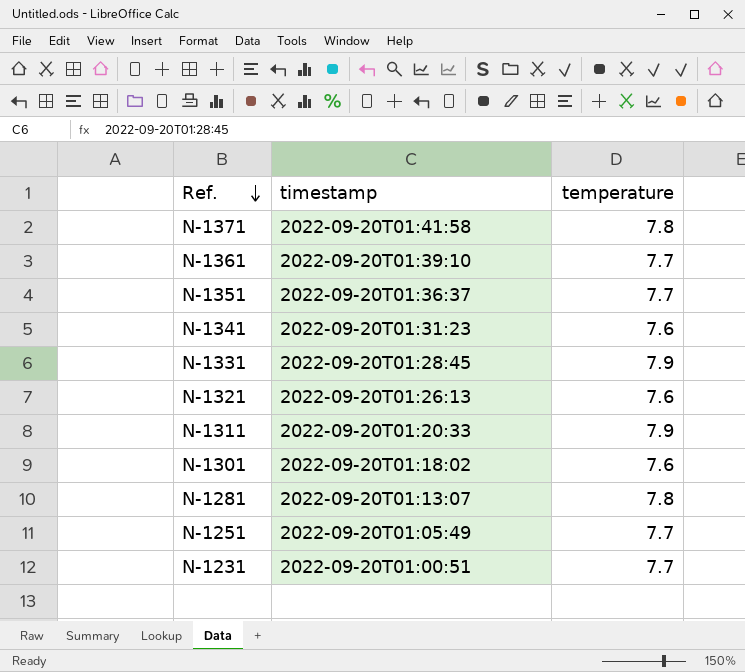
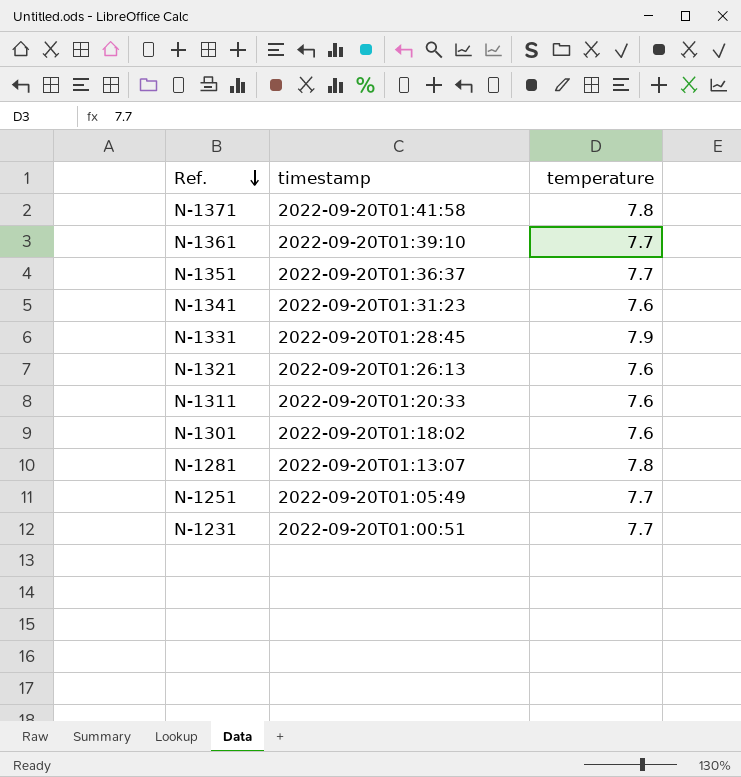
N-1311 | temperature: 7.9 -> 7.6

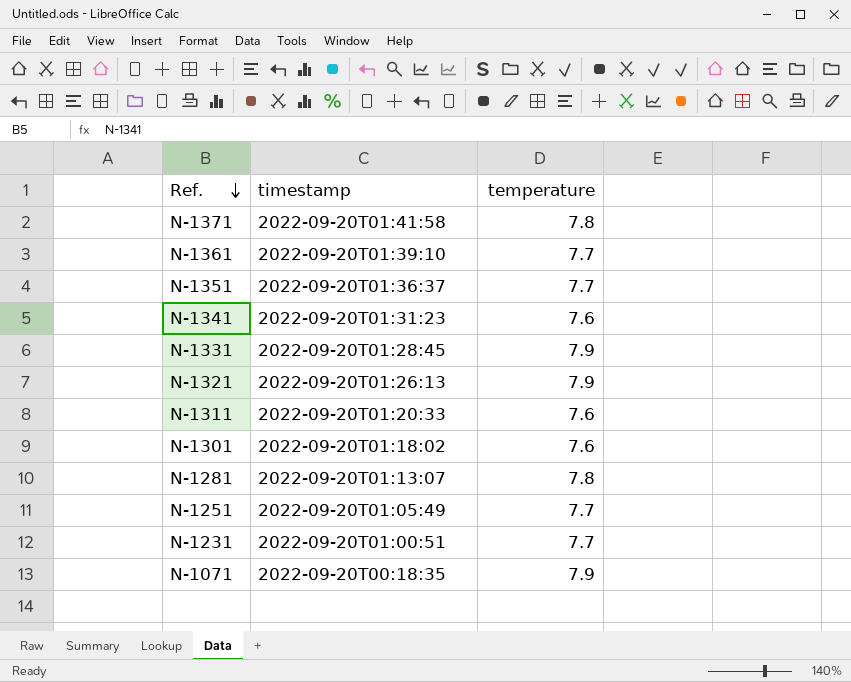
N-1321 | temperature: 7.6 -> 7.9
row N-1071: none -> 2022-09-20T00:18:35 | 7.9

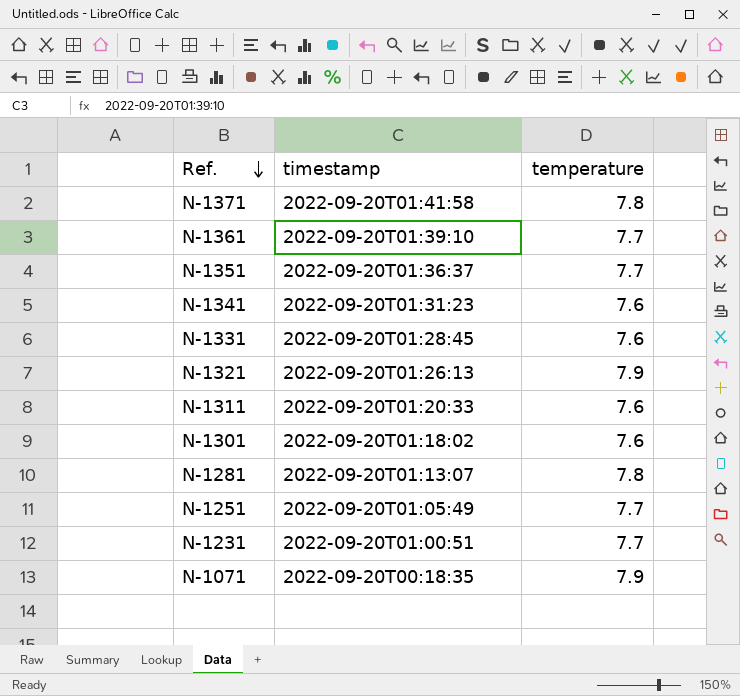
N-1331 | temperature: 7.9 -> 7.6

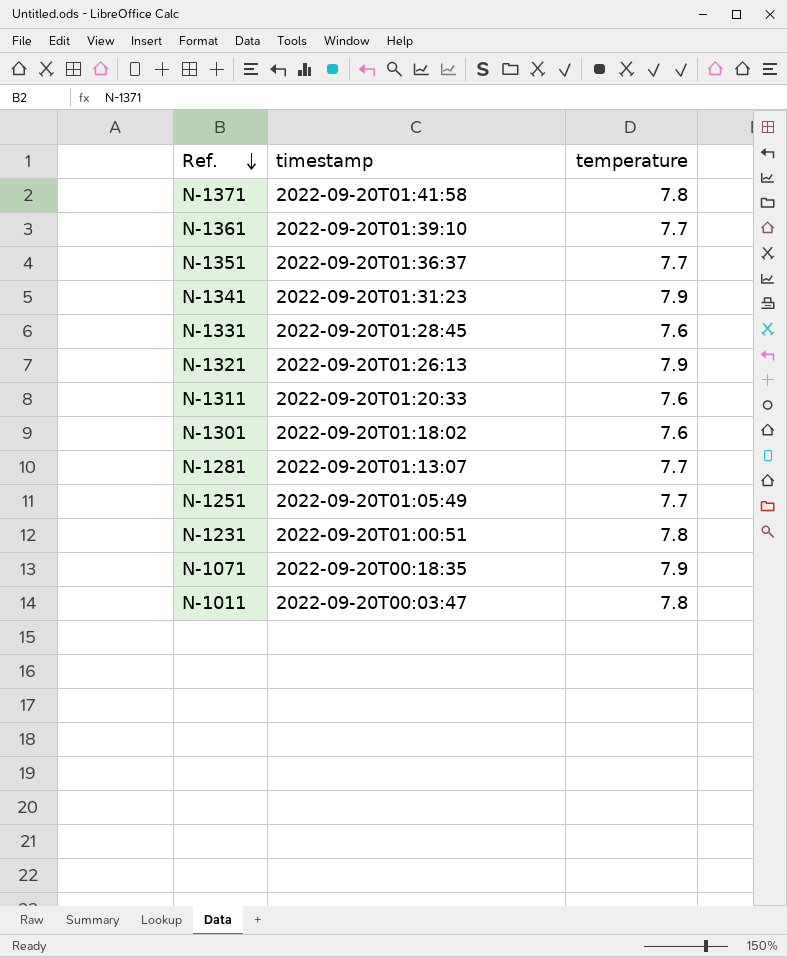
N-1341 | temperature: 7.6 -> 7.9
N-1281 | temperature: 7.8 -> 7.7
N-1231 | temperature: 7.7 -> 7.8
row N-1011: none -> 2022-09-20T00:03:47 | 7.8

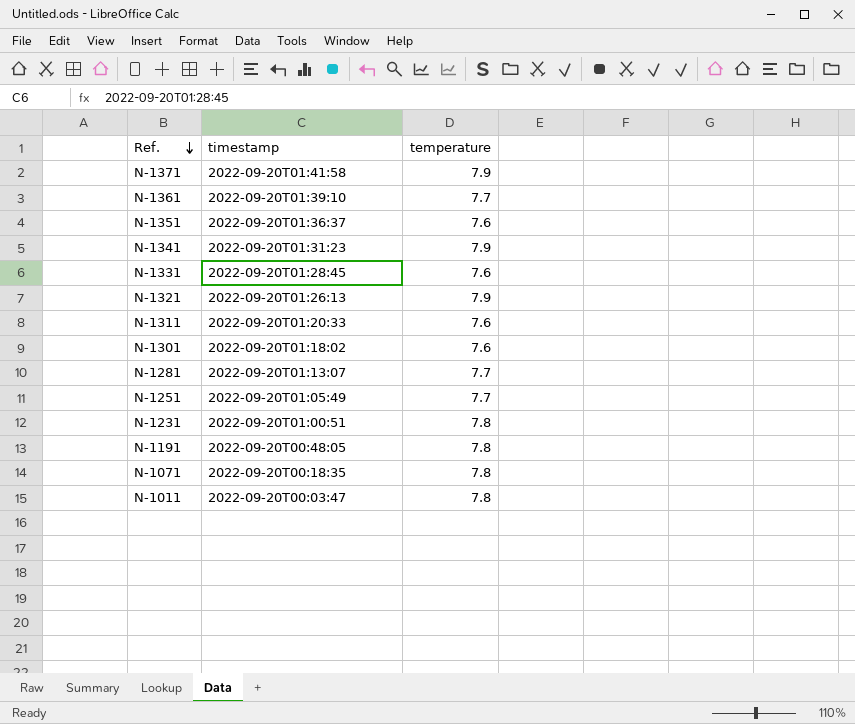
N-1371 | temperature: 7.8 -> 7.9
N-1351 | temperature: 7.7 -> 7.6
row N-1191: none -> 2022-09-20T00:48:05 | 7.8
N-1071 | temperature: 7.9 -> 7.8

